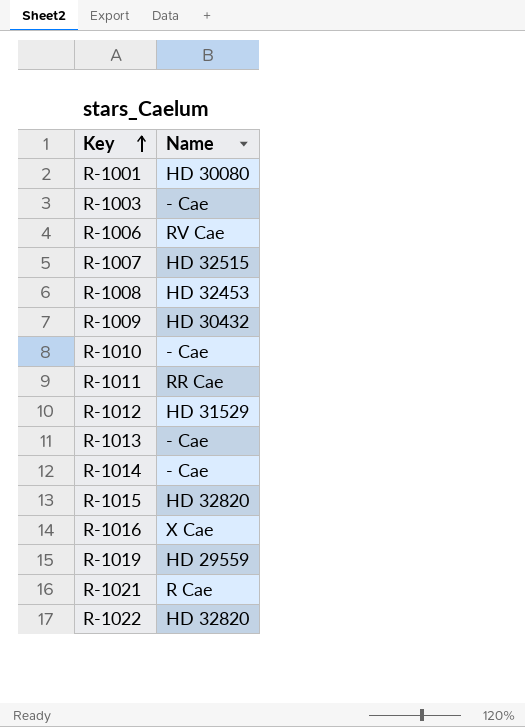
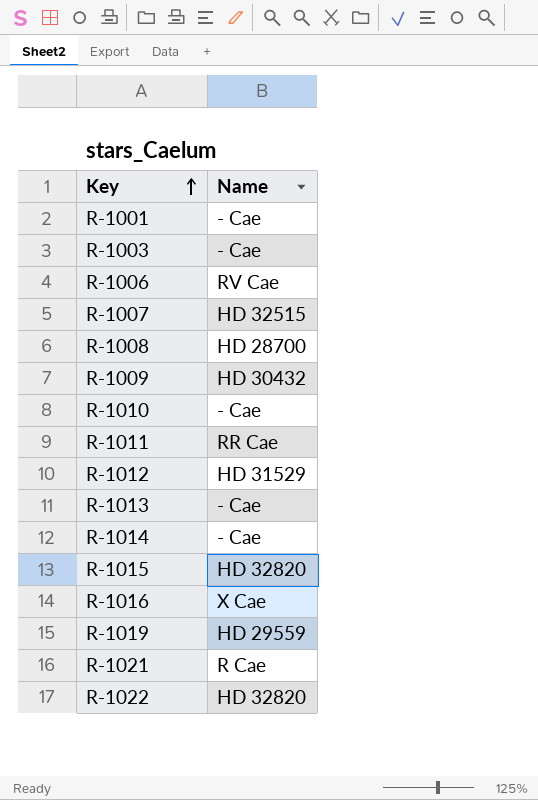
R-1001 | Name: HD 30080 -> - Cae
R-1008 | Name: HD 32453 -> HD 28700

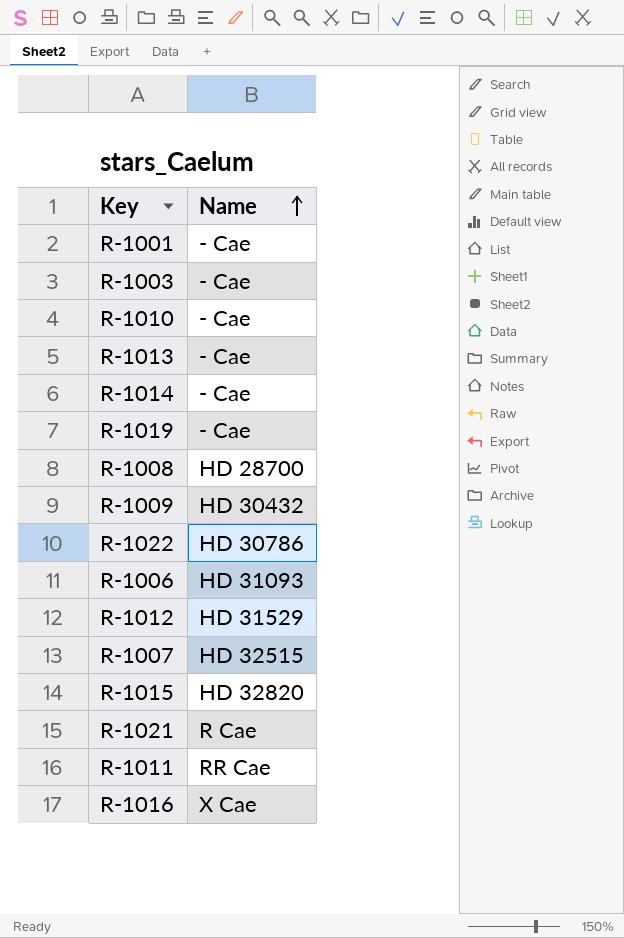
row order: Key ascending -> Name ascending
R-1019 | Name: HD 29559 -> - Cae
R-1022 | Name: HD 32820 -> HD 30786
R-1006 | Name: RV Cae -> HD 31093

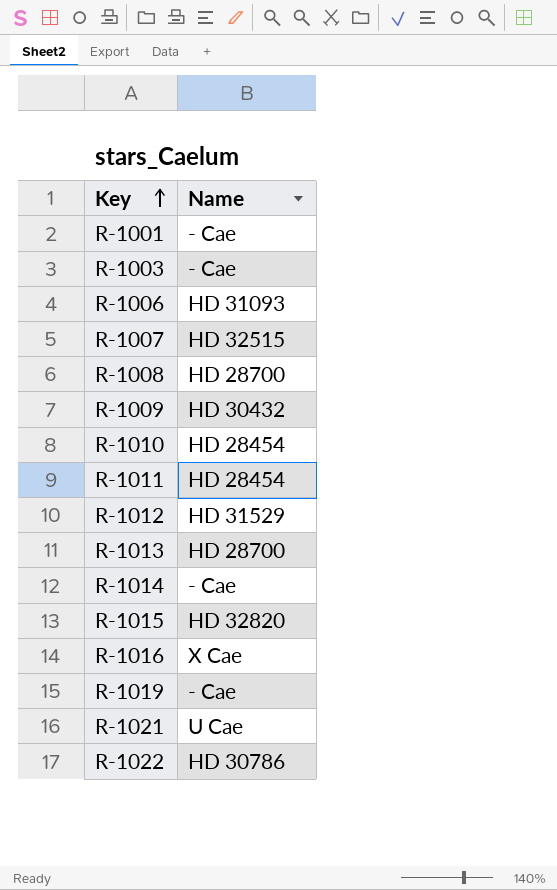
row order: Name ascending -> Key ascending
R-1010 | Name: - Cae -> HD 28454
R-1011 | Name: RR Cae -> HD 28454
R-1013 | Name: - Cae -> HD 28700
R-1021 | Name: R Cae -> U Cae

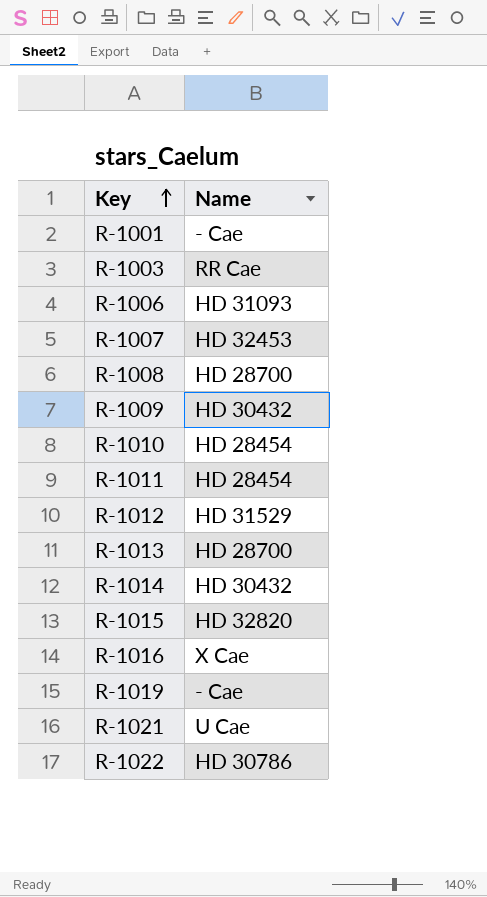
R-1003 | Name: - Cae -> RR Cae
R-1007 | Name: HD 32515 -> HD 32453
R-1014 | Name: - Cae -> HD 30432

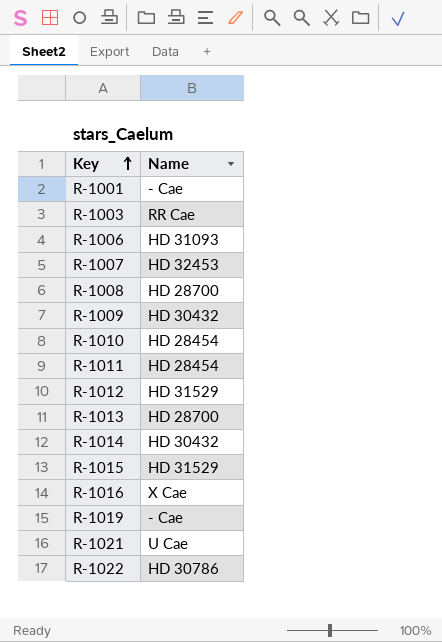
R-1015 | Name: HD 32820 -> HD 31529

